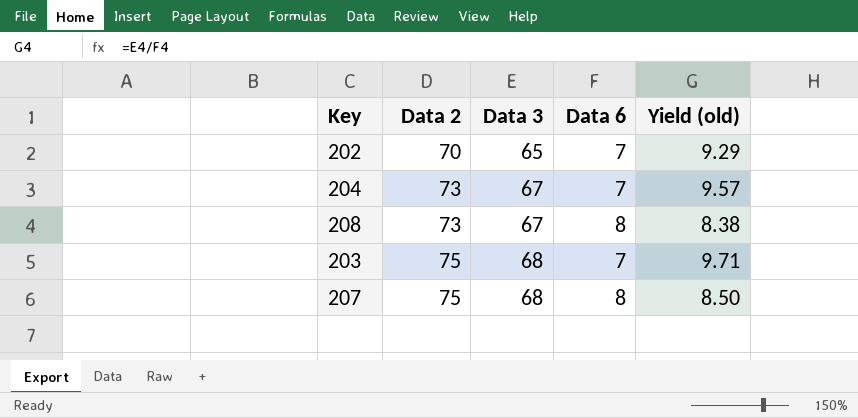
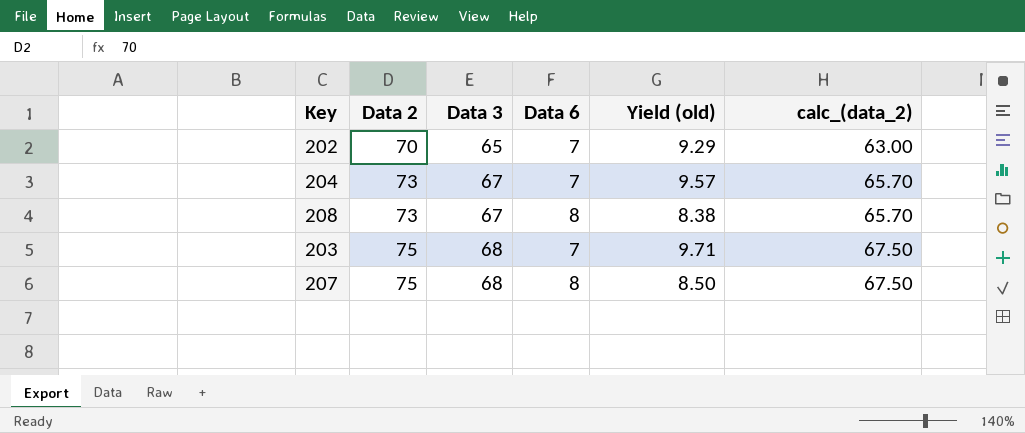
column calc_(data_2) | formula: none -> [Data 2] * 0.9

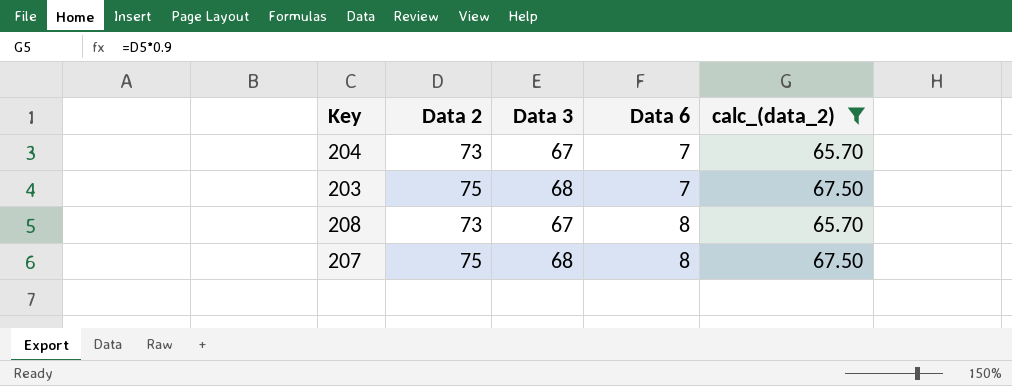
filter: none -> calc_(data_2) != 63.00
row order: Data 2 ascending -> Data 6 ascending
column Yield (old) | formula: [Data 3] / [Data 6] -> none

